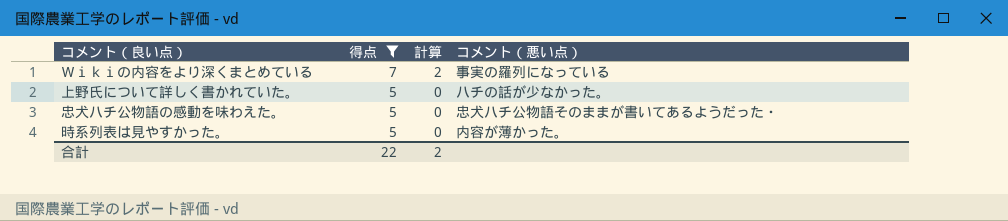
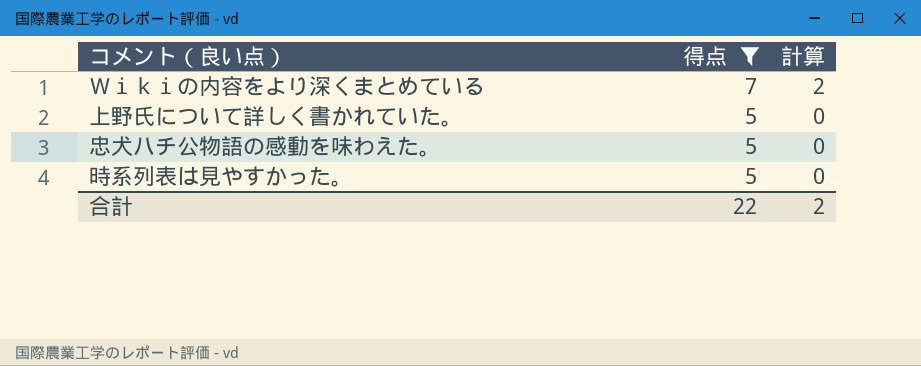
column コメント（悪い点） | position: 4 -> none

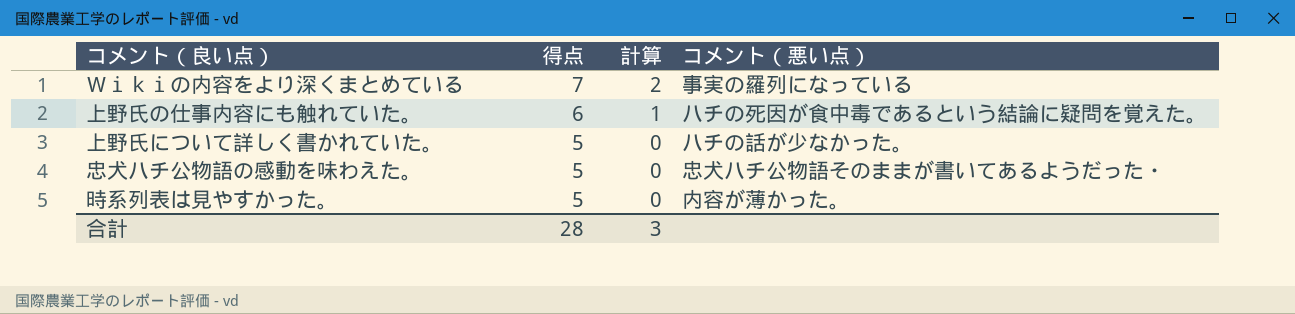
filter: 得点 != 6 -> none
column コメント（悪い点） | position: none -> 4
合計 | 得点: 22 -> 28
合計 | 計算: 2 -> 3

